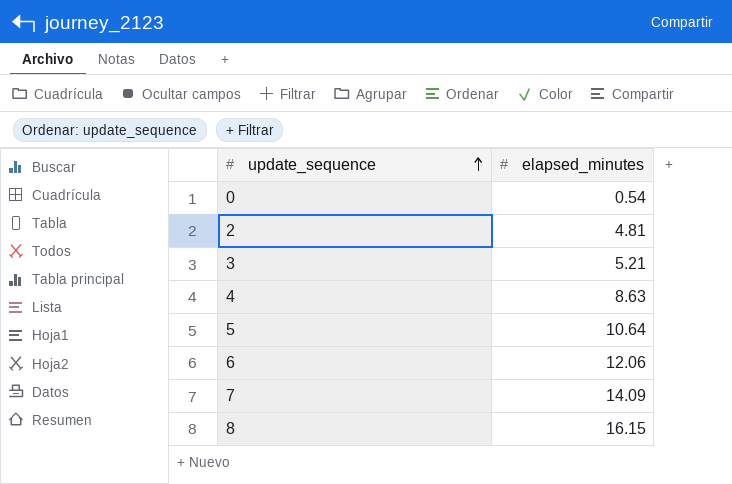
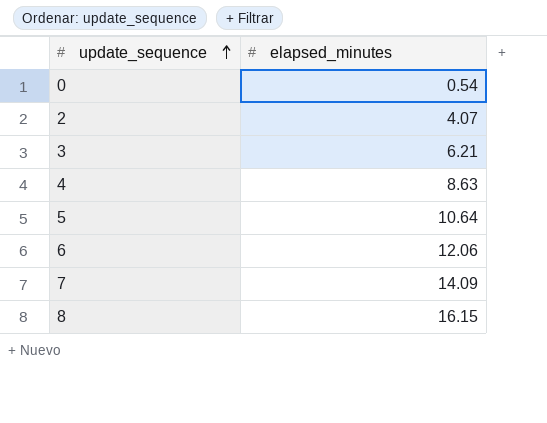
2 | elapsed_minutes: 4.81 -> 4.07
3 | elapsed_minutes: 5.21 -> 6.21

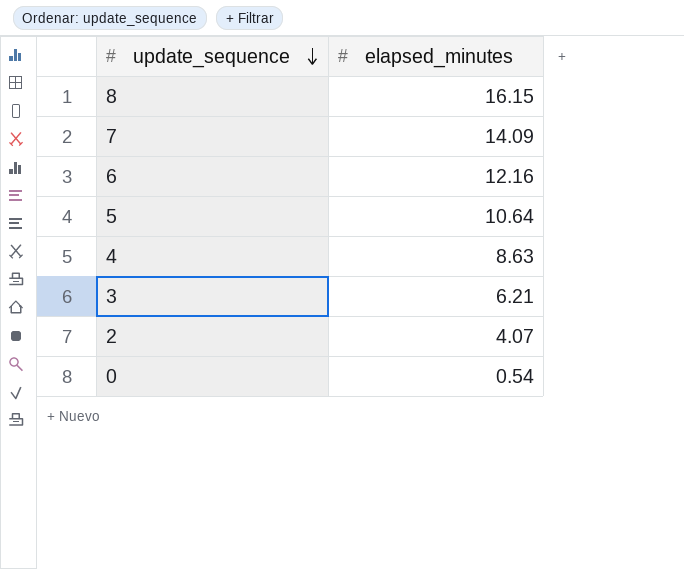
row order: update_sequence ascending -> update_sequence descending
6 | elapsed_minutes: 12.06 -> 12.16

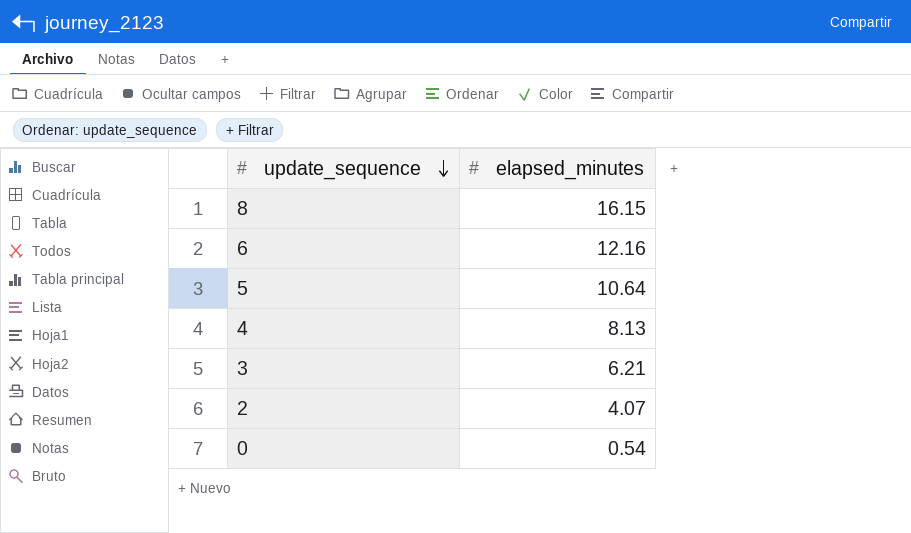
row 7: 14.09 -> none
4 | elapsed_minutes: 8.63 -> 8.13

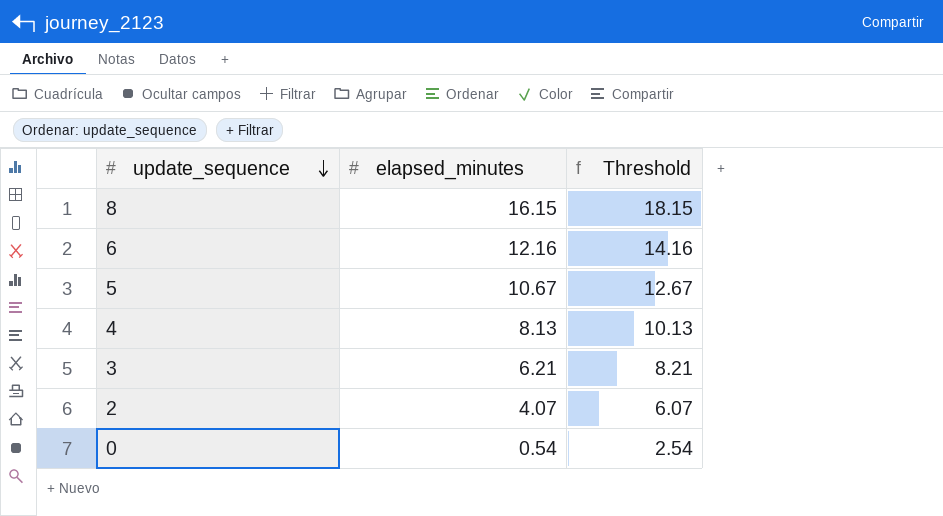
column Threshold | formula: none -> [elapsed_minutes] + 2
5 | elapsed_minutes: 10.64 -> 10.67

